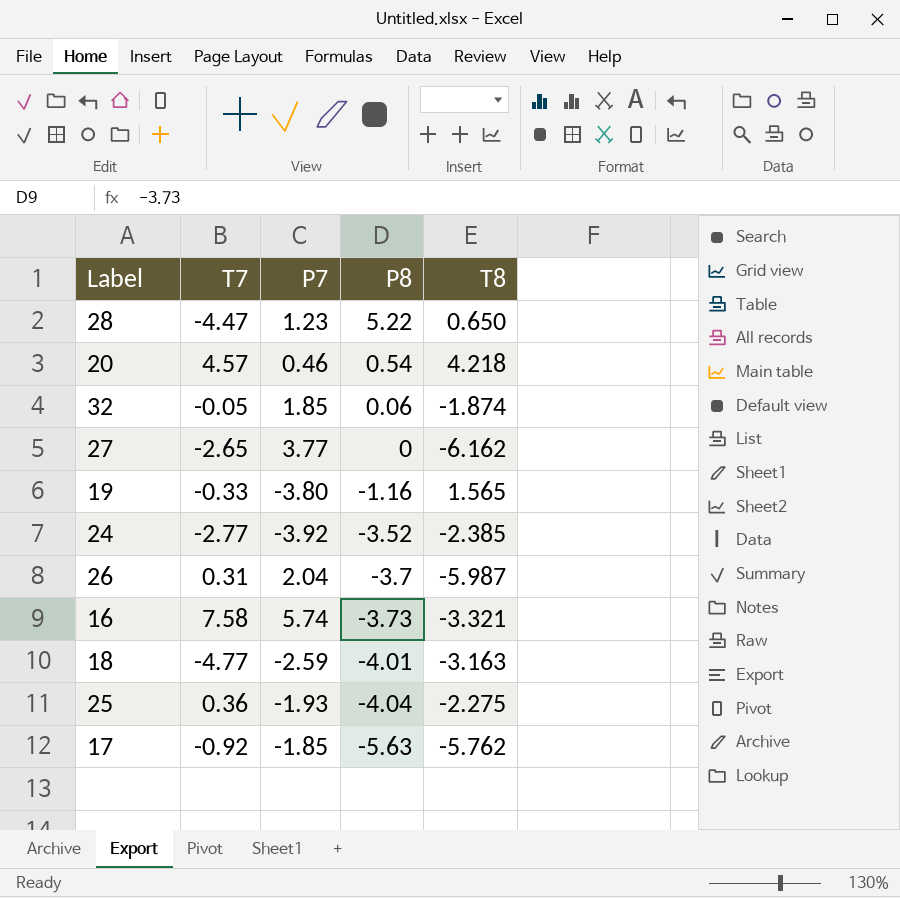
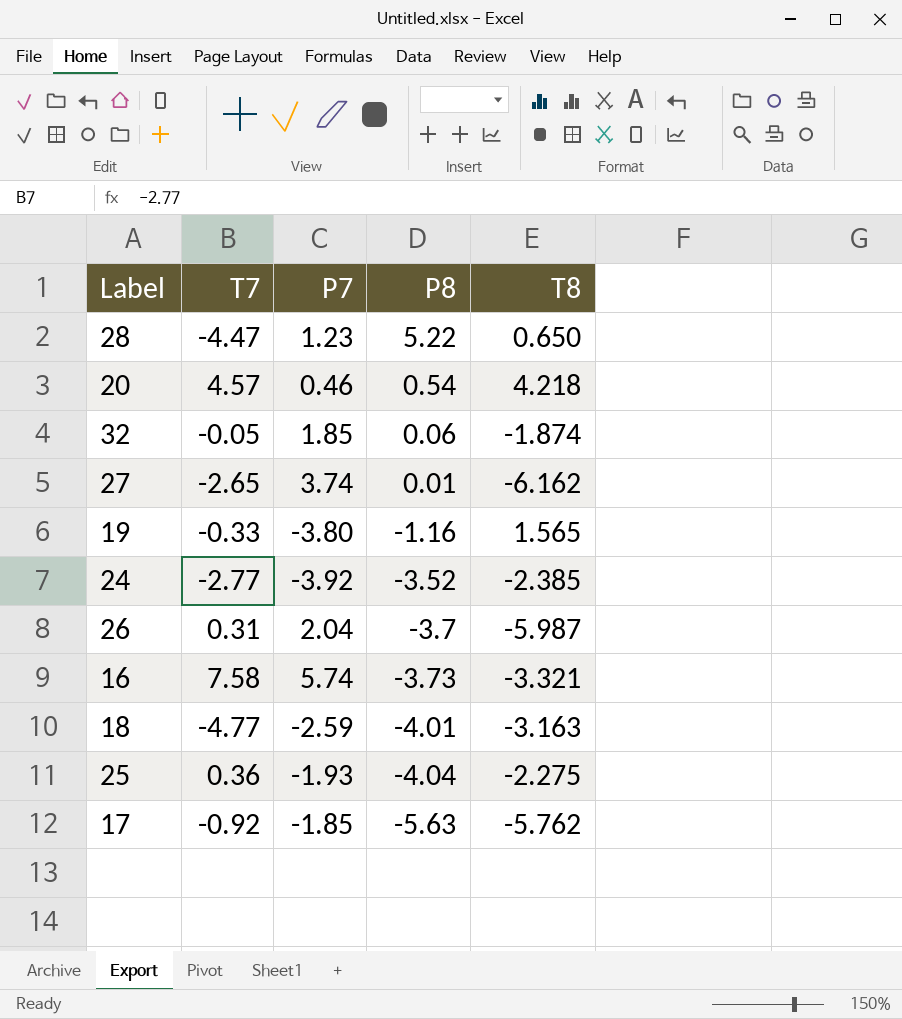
27 | P7: 3.77 -> 3.74
27 | P8: 0 -> 0.01

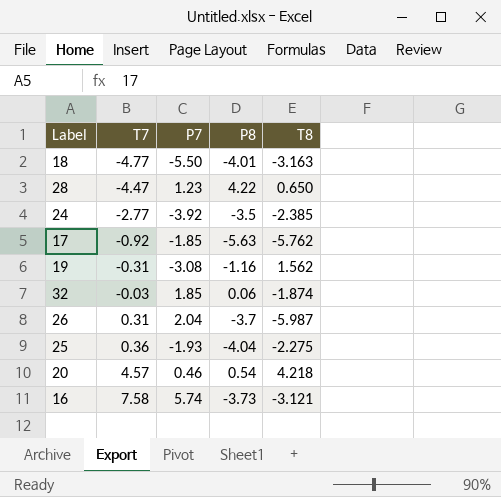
row order: P8 descending -> T7 ascending
row 27: -2.65 | 3.74 | 0.01 | -6.162 -> none
18 | P7: -2.59 -> -5.50
28 | P8: 5.22 -> 4.22
24 | P8: -3.52 -> -3.5
19 | T7: -0.33 -> -0.31
19 | P7: -3.80 -> -3.08
19 | T8: 1.565 -> 1.562
32 | T7: -0.05 -> -0.03
16 | T8: -3.321 -> -3.121

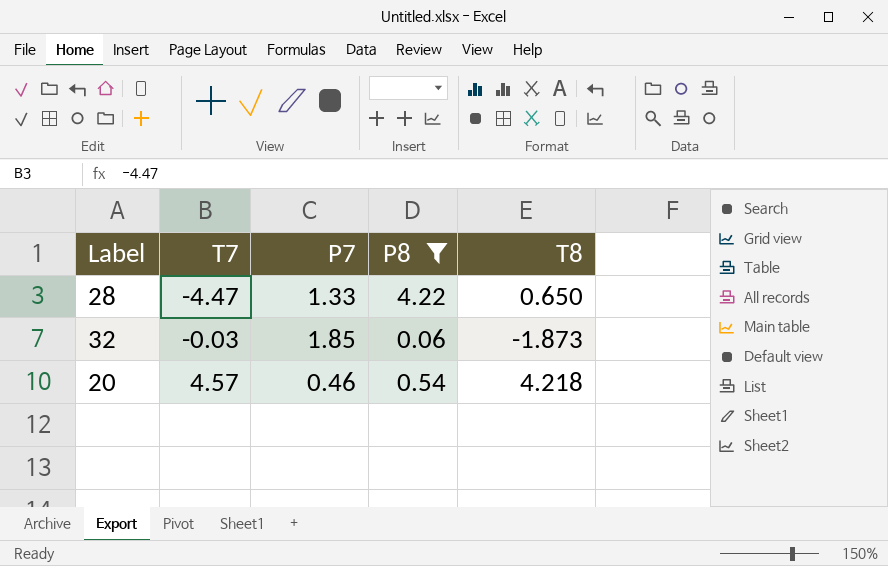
filter: none -> P8 >= 0.06
28 | P7: 1.23 -> 1.33
32 | T8: -1.874 -> -1.873

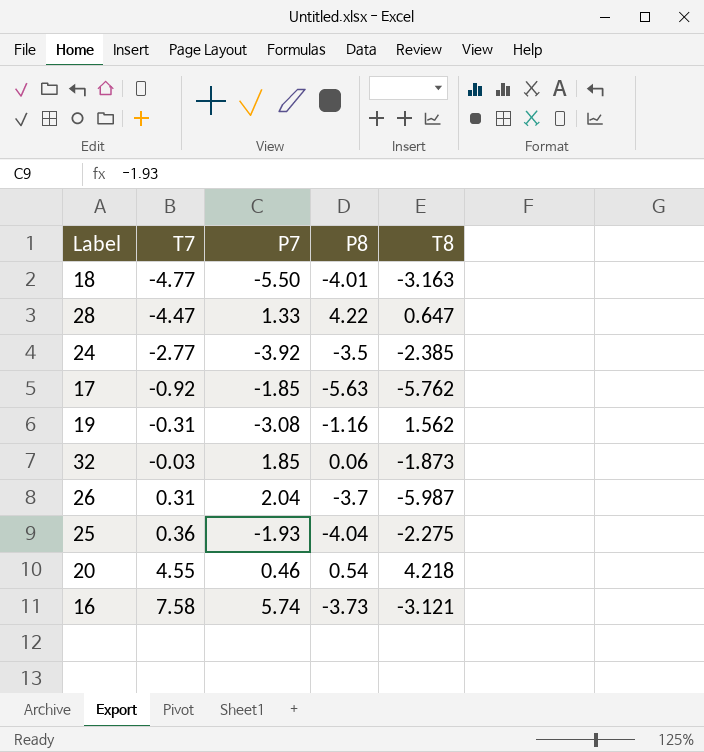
filter: P8 >= 0.06 -> none
28 | T8: 0.650 -> 0.647
20 | T7: 4.57 -> 4.55

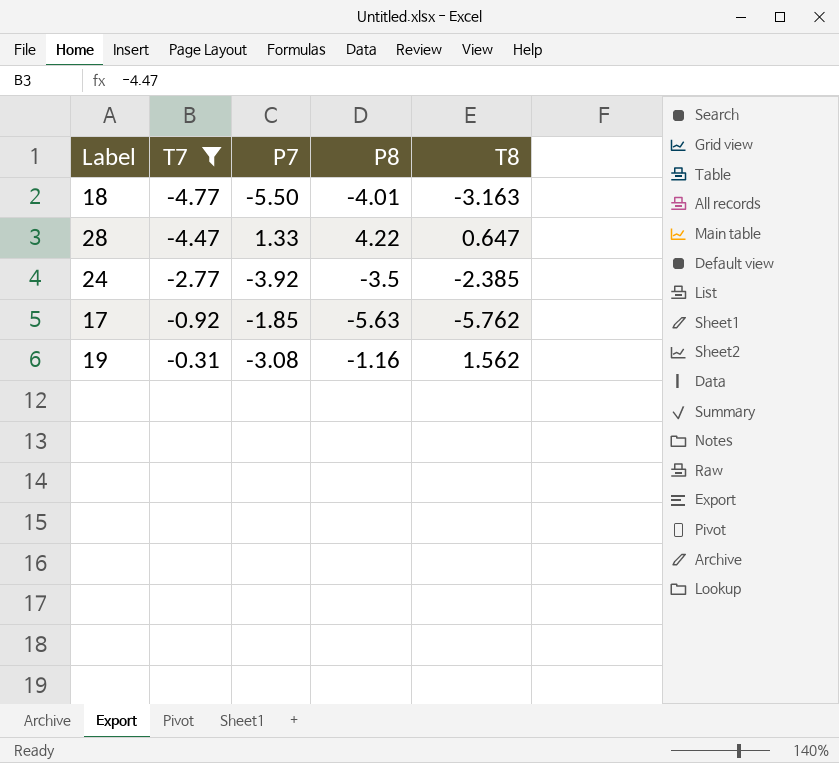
filter: none -> T7 <= -0.31

